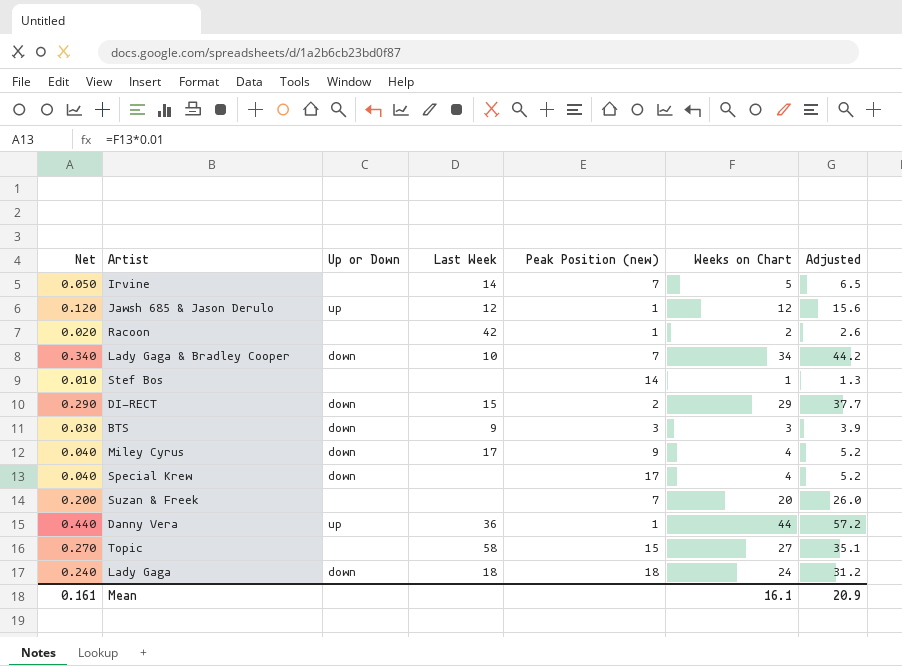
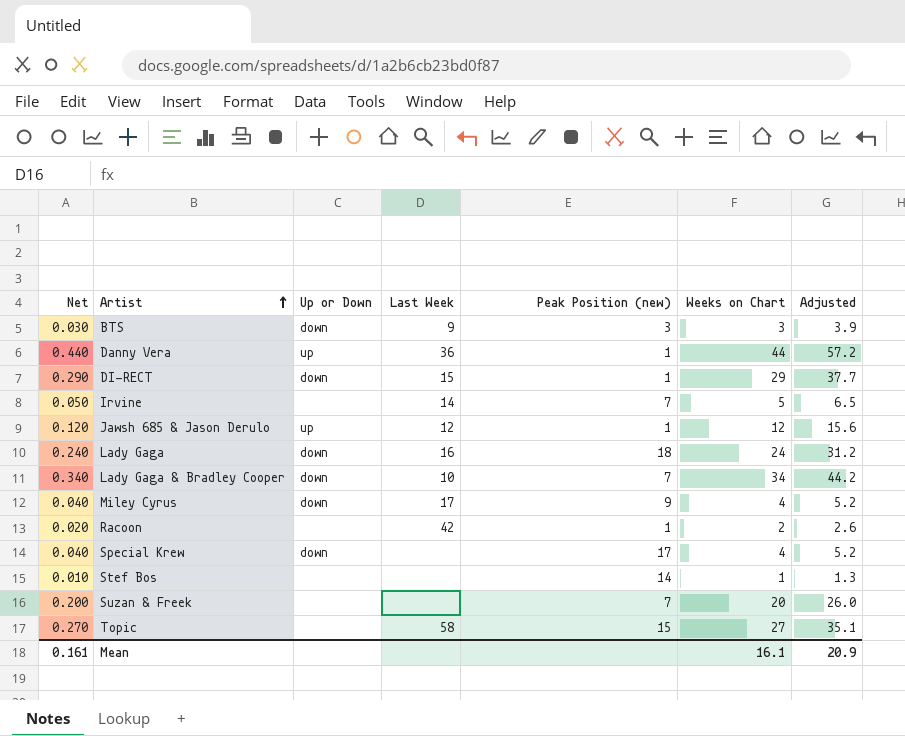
row order: none -> Artist ascending
DI-RECT | Peak Position (new): 2 -> 1
Lady Gaga | Last Week: 18 -> 16

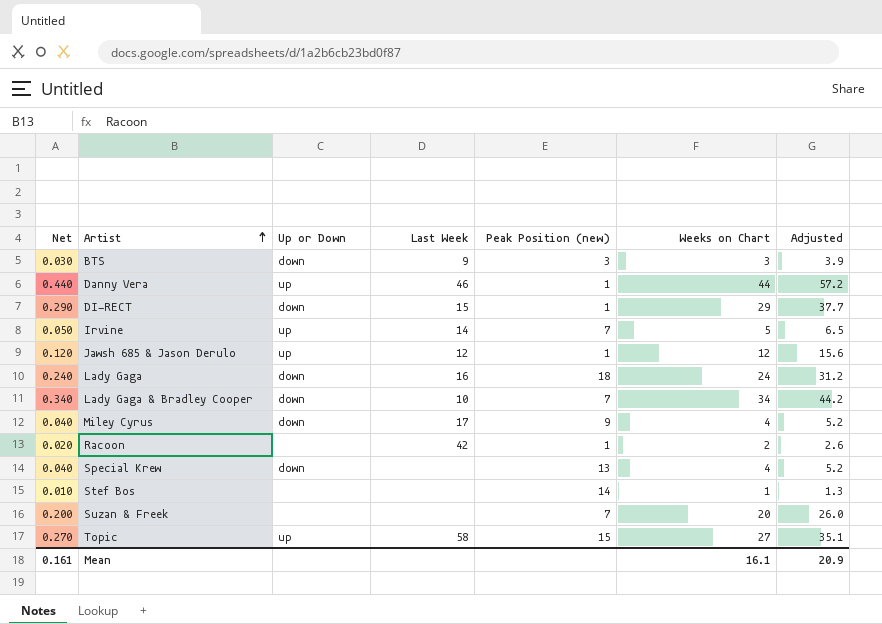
Danny Vera | Last Week: 36 -> 46
Irvine | Up or Down: none -> up
Special Krew | Peak Position (new): 17 -> 13
Topic | Up or Down: none -> up

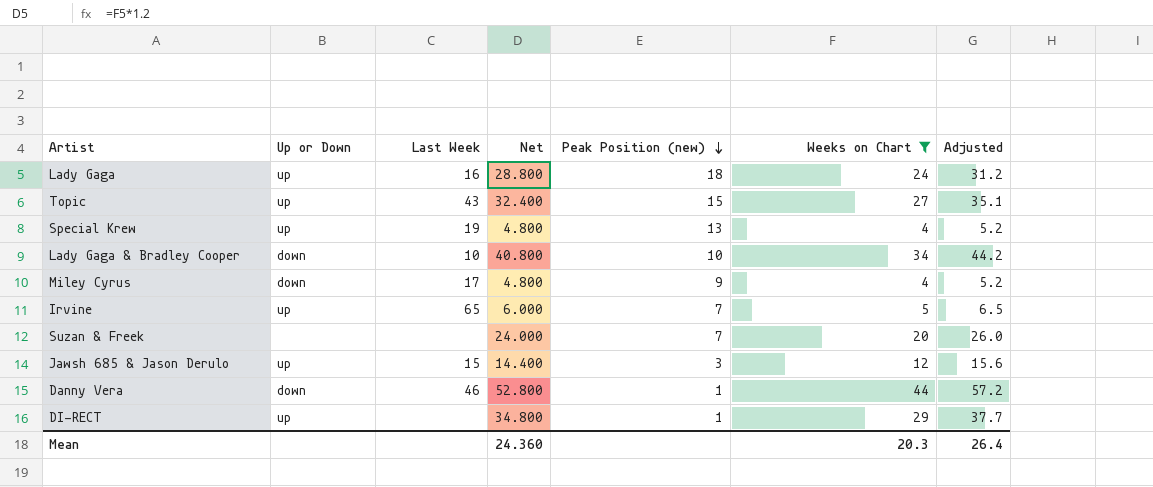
filter: none -> Weeks on Chart >= 4
row order: Artist ascending -> Peak Position (new) descending
column Net | formula: [Weeks on Chart] * 0.01 -> [Weeks on Chart] * 1.2
column Net | position: 1 -> 4
Lady Gaga | Up or Down: down -> up
Topic | Last Week: 58 -> 43
Special Krew | Up or Down: down -> up
Special Krew | Last Week: none -> 19
Lady Gaga & Bradley Cooper | Peak Position (new): 7 -> 10
Irvine | Last Week: 14 -> 65
Jawsh 685 & Jason Derulo | Last Week: 12 -> 15
Jawsh 685 & Jason Derulo | Peak Position (new): 1 -> 3
Danny Vera | Up or Down: up -> down
DI-RECT | Up or Down: down -> up
DI-RECT | Last Week: 15 -> none
Mean | Net: 0.161 -> 24.360
Mean | Weeks on Chart: 16.1 -> 20.3
Mean | Adjusted: 20.9 -> 26.4

